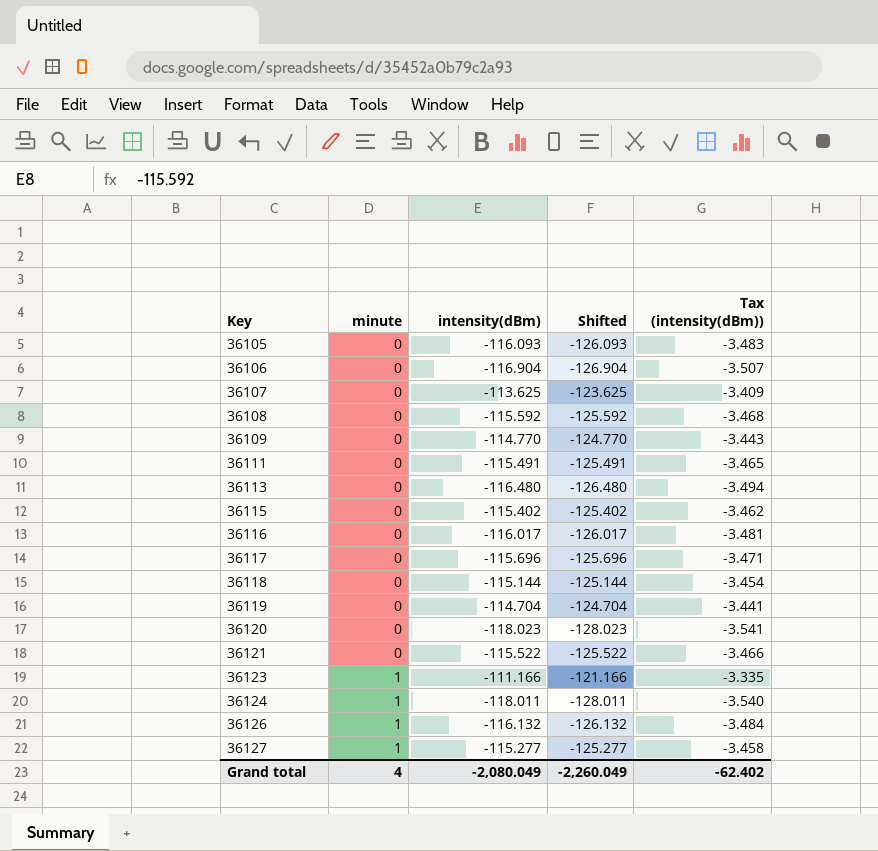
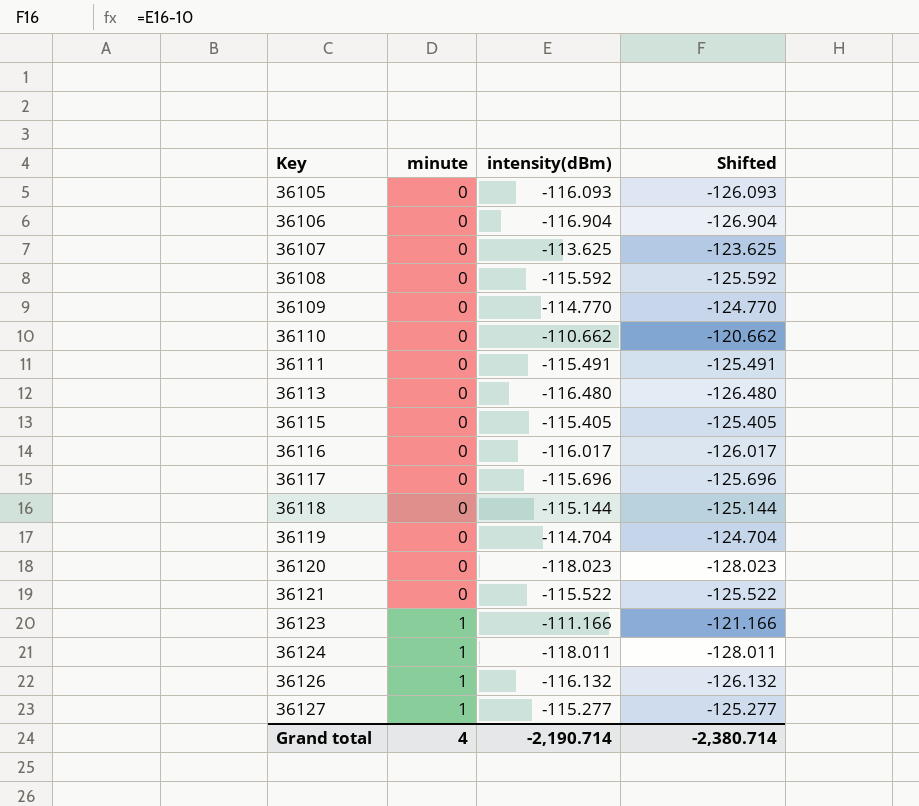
column Tax (intensity(dBm)) | formula: [intensity(dBm)] * 0.03 -> none
row 36110: none -> 0 | -110.662 | -120.662
36115 | intensity(dBm): -115.402 -> -115.405
36115 | Shifted: -125.402 -> -125.405
Grand total | intensity(dBm): -2,080.049 -> -2,190.714
Grand total | Shifted: -2,260.049 -> -2,380.714

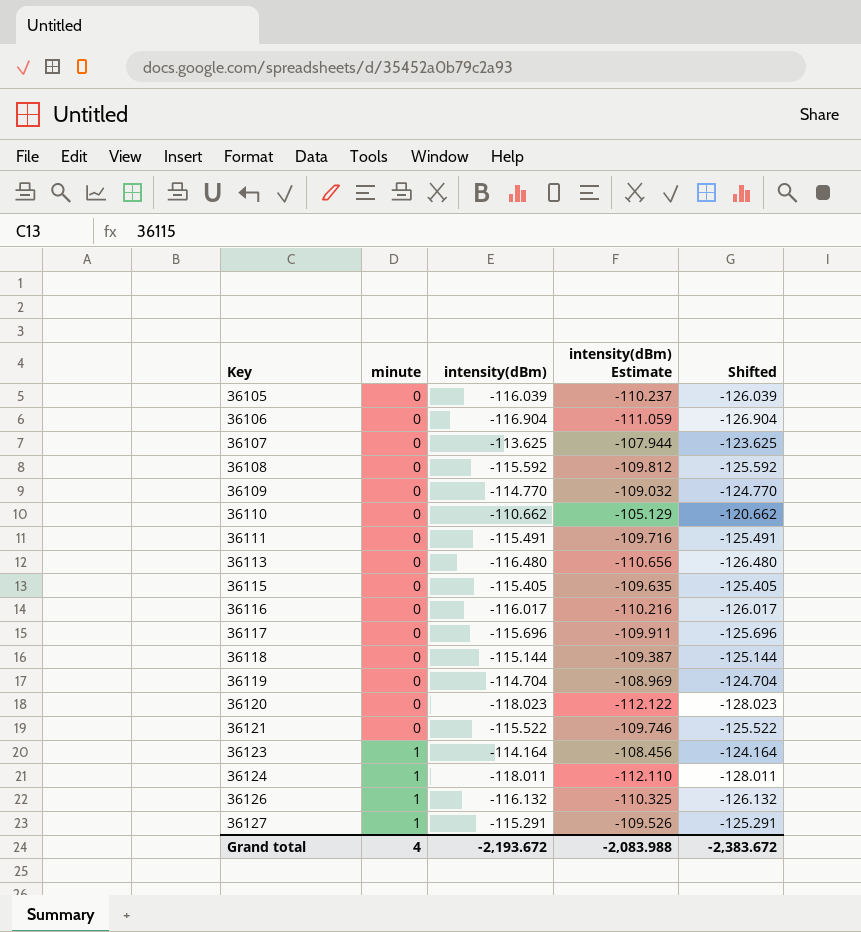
column intensity(dBm) Estimate | formula: none -> [intensity(dBm)] * 0.95
36105 | intensity(dBm): -116.093 -> -116.039
36105 | Shifted: -126.093 -> -126.039
36123 | intensity(dBm): -111.166 -> -114.164
36123 | Shifted: -121.166 -> -124.164
36127 | intensity(dBm): -115.277 -> -115.291
36127 | Shifted: -125.277 -> -125.291
Grand total | intensity(dBm): -2,190.714 -> -2,193.672
Grand total | Shifted: -2,380.714 -> -2,383.672

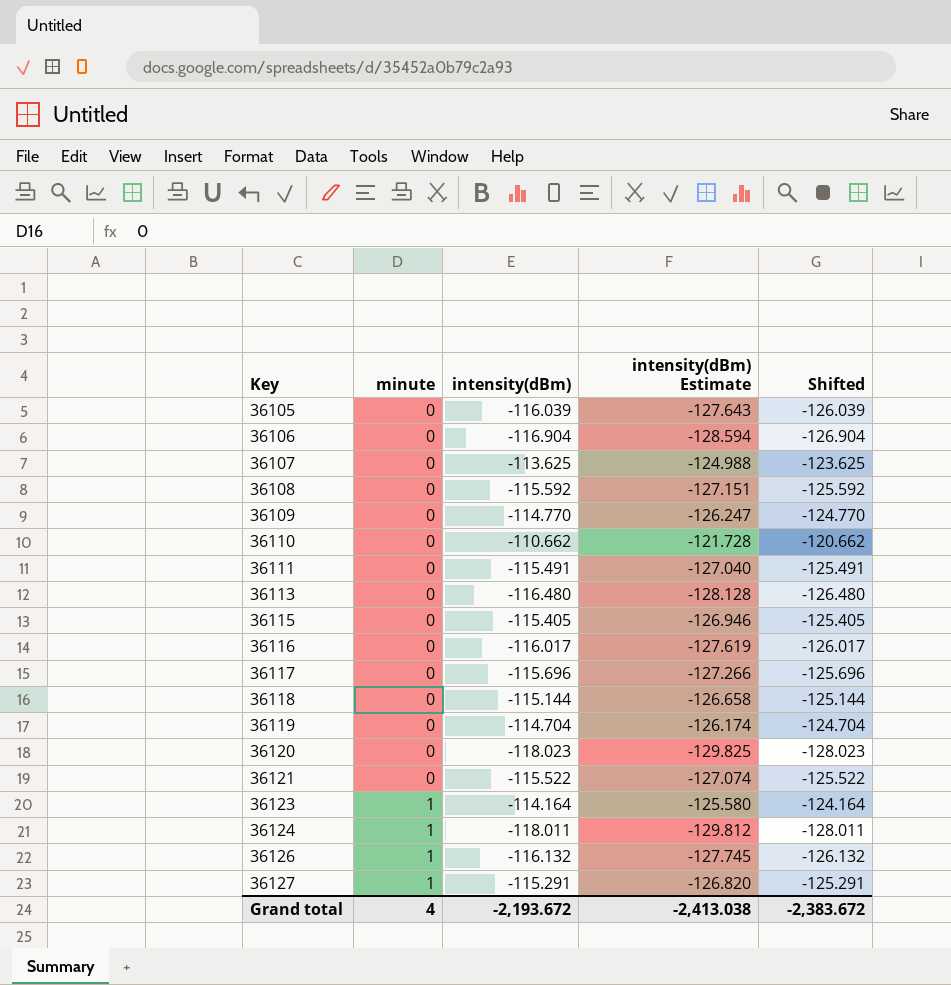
column intensity(dBm) Estimate | formula: [intensity(dBm)] * 0.95 -> [intensity(dBm)] * 1.1
Grand total | intensity(dBm) Estimate: -2,083.988 -> -2,413.038

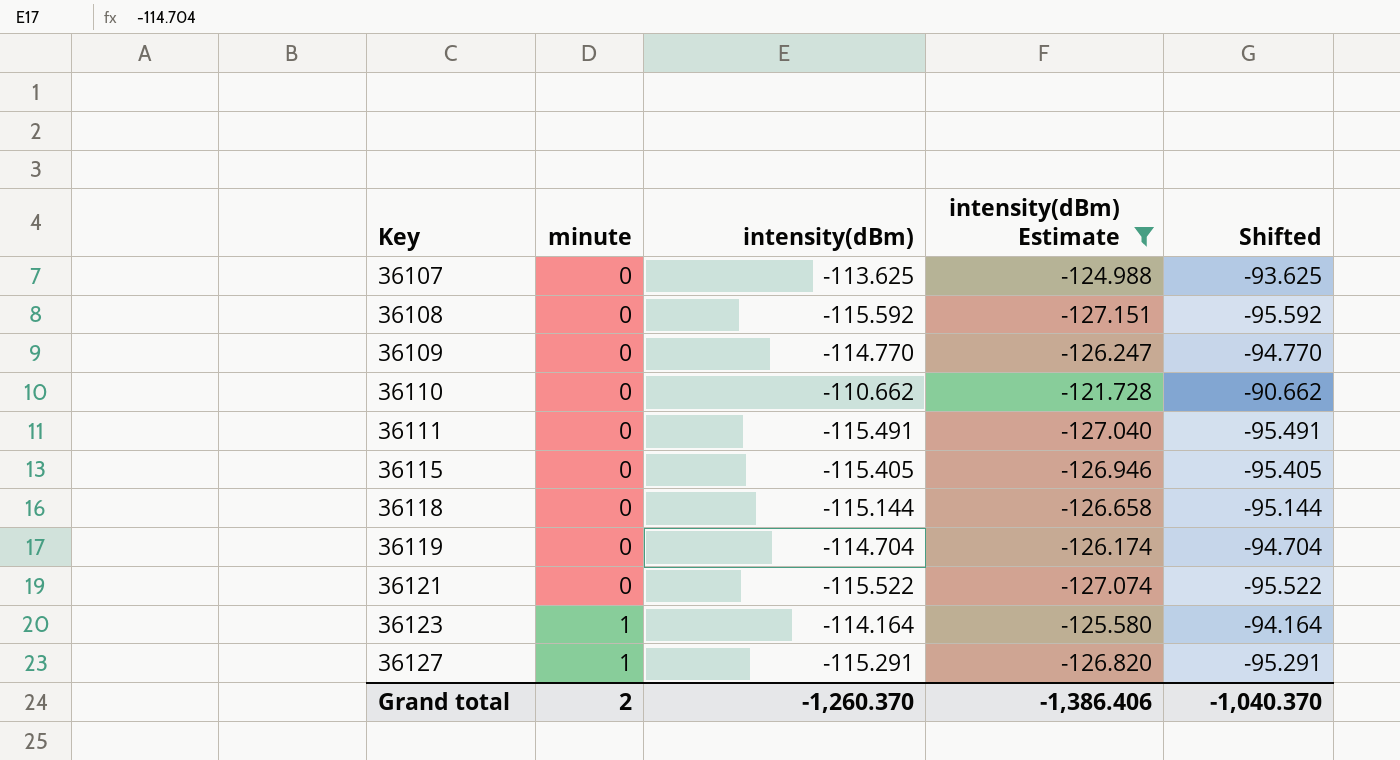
filter: none -> intensity(dBm) Estimate >= -127.151
column Shifted | formula: [intensity(dBm)] - 10 -> [intensity(dBm)] + 20
Grand total | minute: 4 -> 2
Grand total | intensity(dBm): -2,193.672 -> -1,260.370
Grand total | intensity(dBm) Estimate: -2,413.038 -> -1,386.406
Grand total | Shifted: -2,383.672 -> -1,040.370

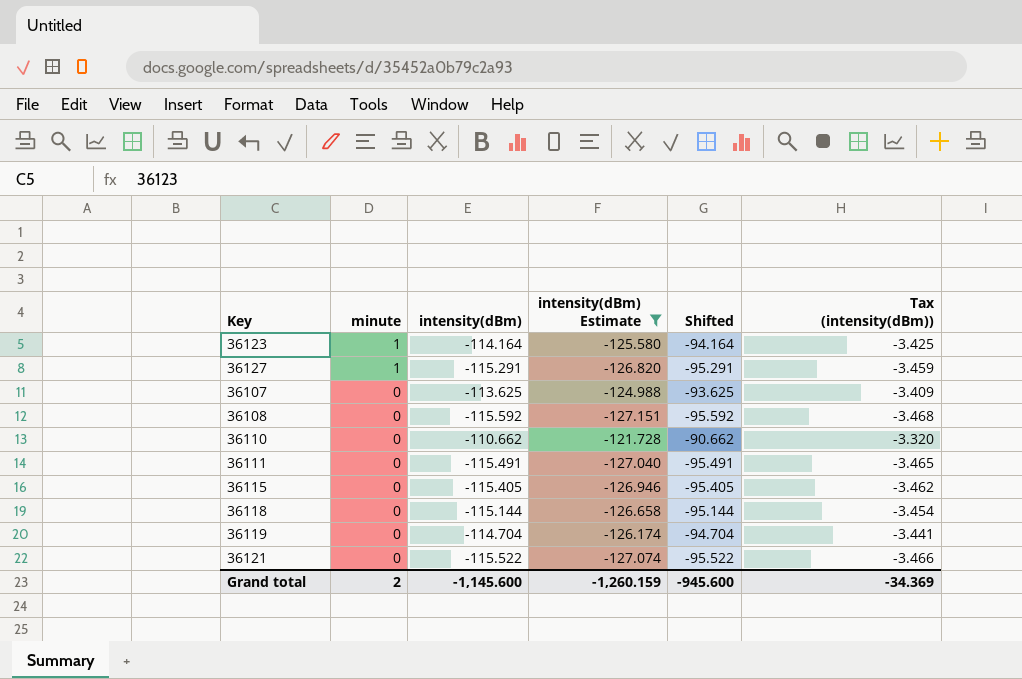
row order: Key ascending -> minute descending
column Tax (intensity(dBm)) | formula: none -> [intensity(dBm)] * 0.03
row 36109: 0 | -114.770 | -126.247 | -94.770 -> none
Grand total | intensity(dBm): -1,260.370 -> -1,145.600
Grand total | intensity(dBm) Estimate: -1,386.406 -> -1,260.159
Grand total | Shifted: -1,040.370 -> -945.600

